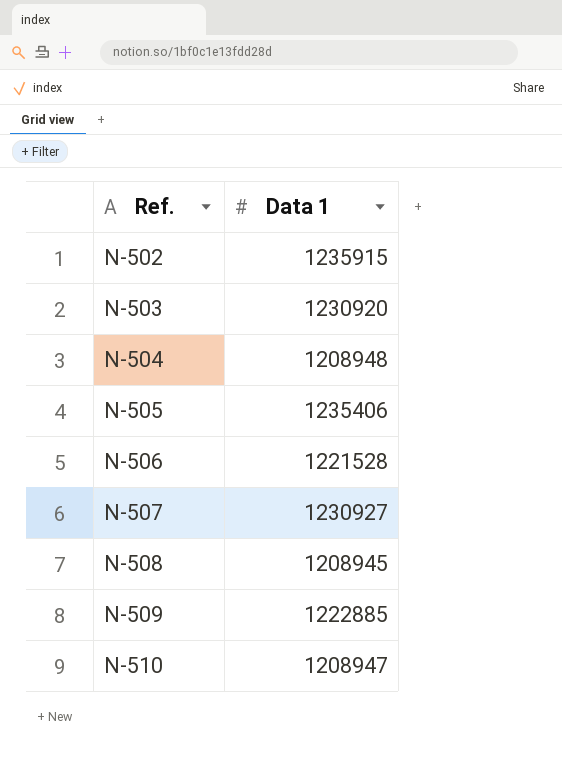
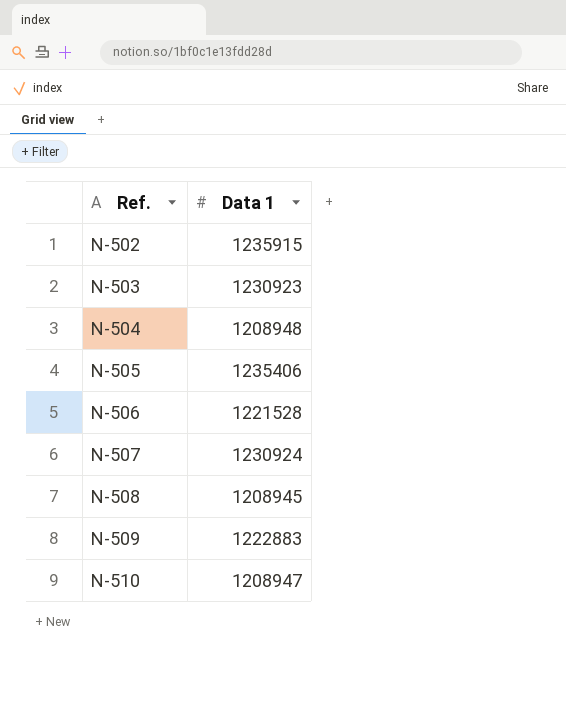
N-503 | Data 1: 1230920 -> 1230923
N-507 | Data 1: 1230927 -> 1230924
N-509 | Data 1: 1222885 -> 1222883

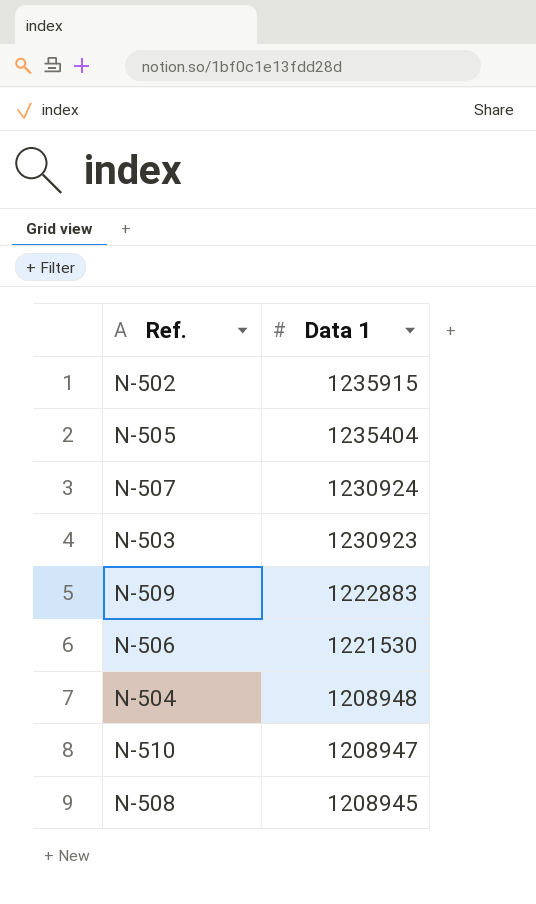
row order: Ref. ascending -> Data 1 descending
N-505 | Data 1: 1235406 -> 1235404
N-506 | Data 1: 1221528 -> 1221530

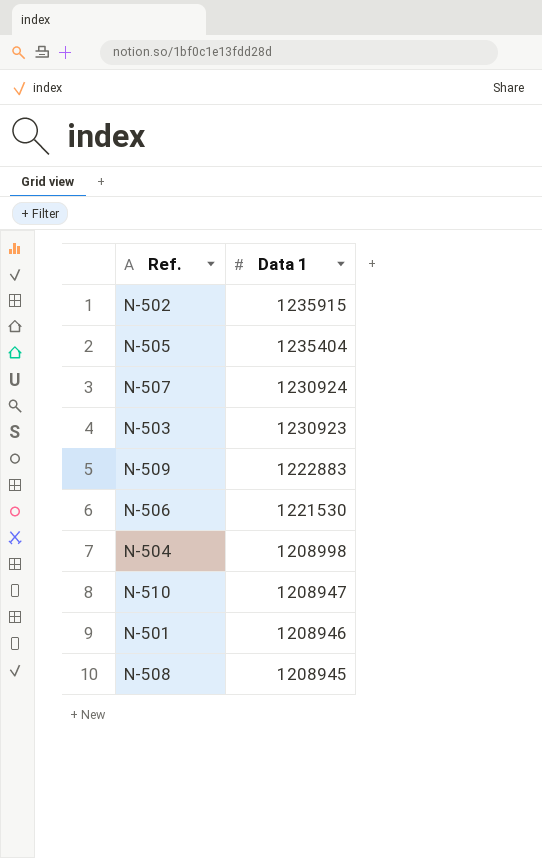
N-504 | Data 1: 1208948 -> 1208998
row N-501: none -> 1208946

